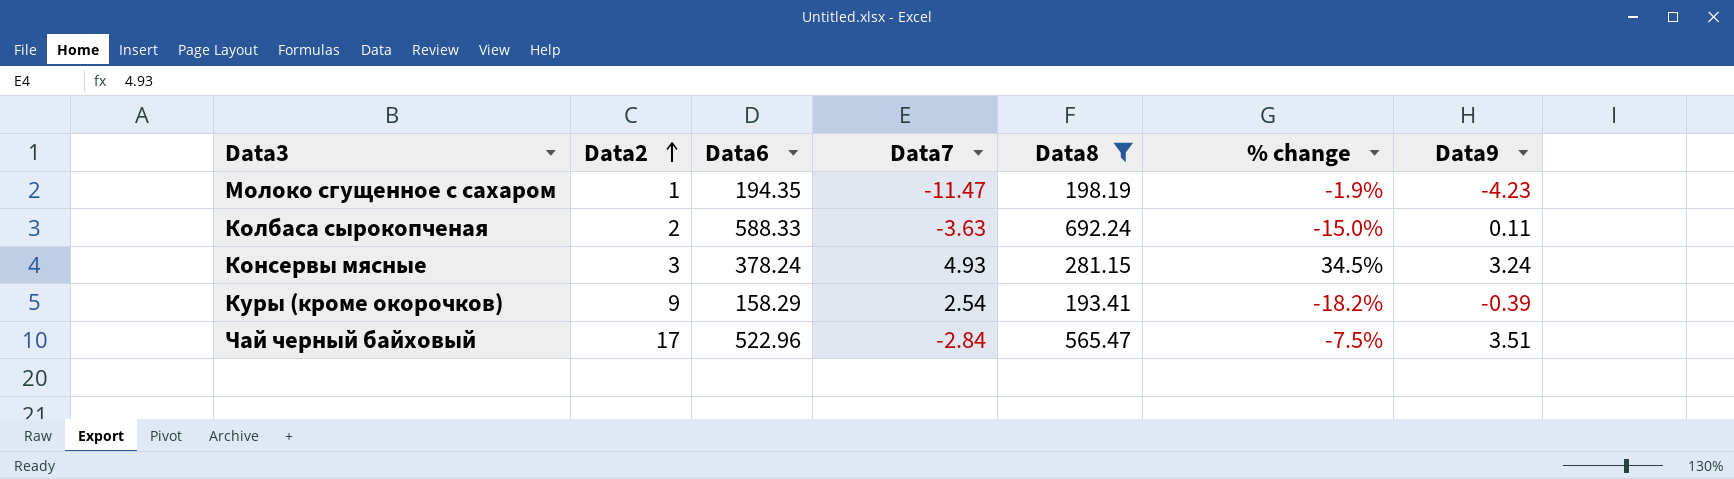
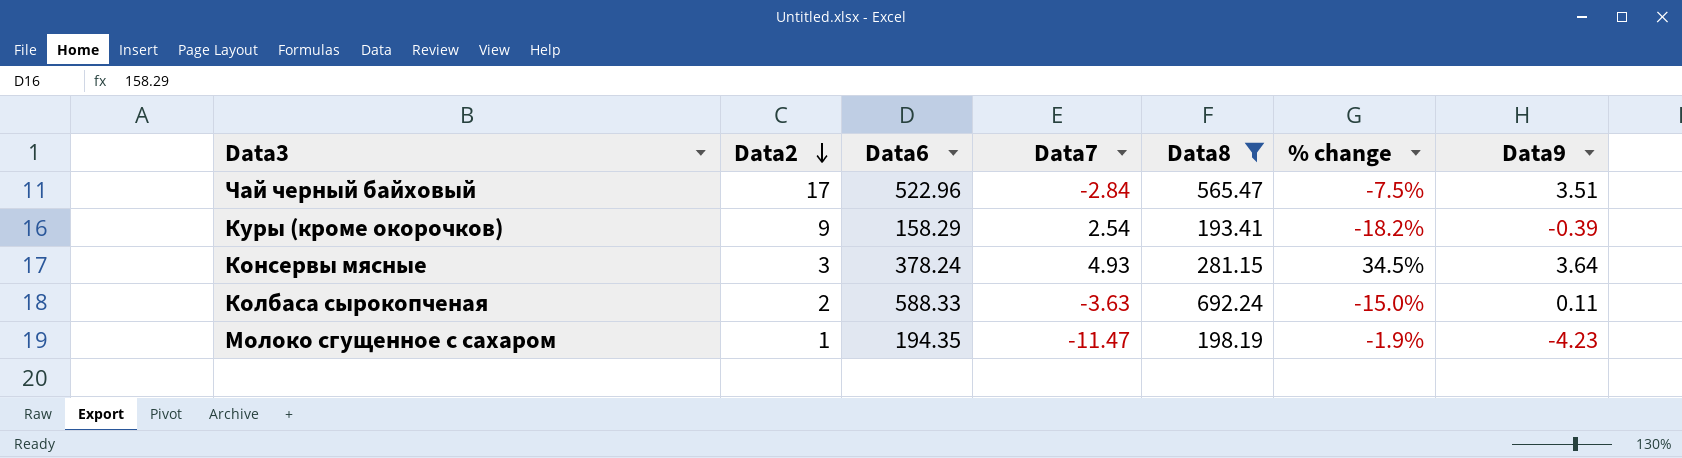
row order: Data2 ascending -> Data2 descending
Консервы мясные | Data9: 3.24 -> 3.64

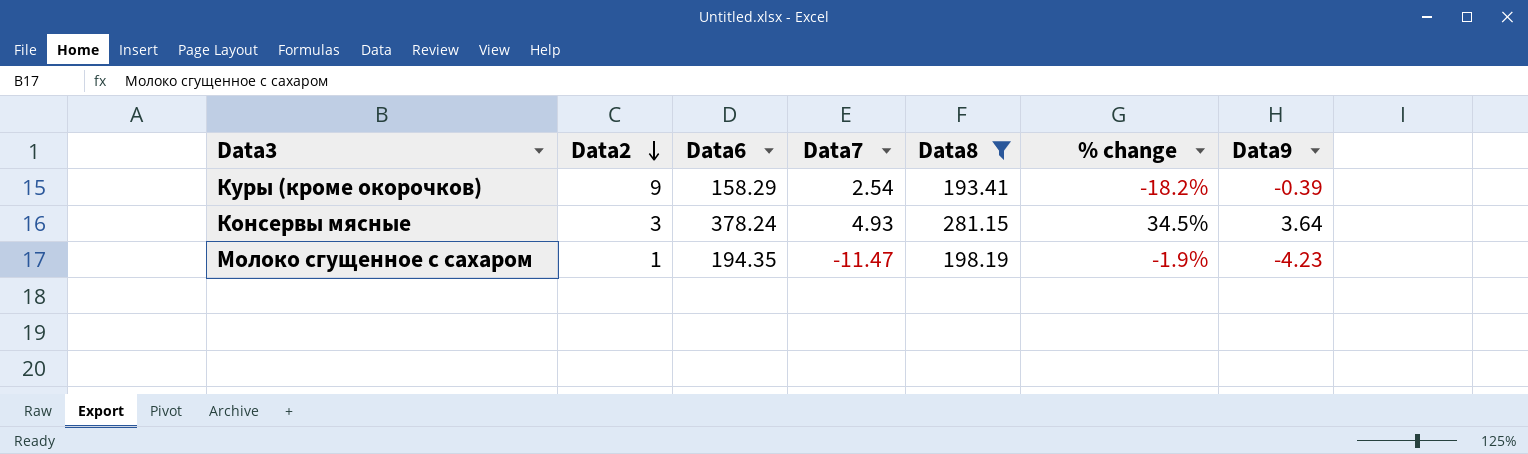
row Чай черный байховый: 17 | 522.96 | -2.84 | 565.47 | -7.5% | 3.51 -> none
row Колбаса сырокопченая: 2 | 588.33 | -3.63 | 692.24 | -15.0% | 0.11 -> none

